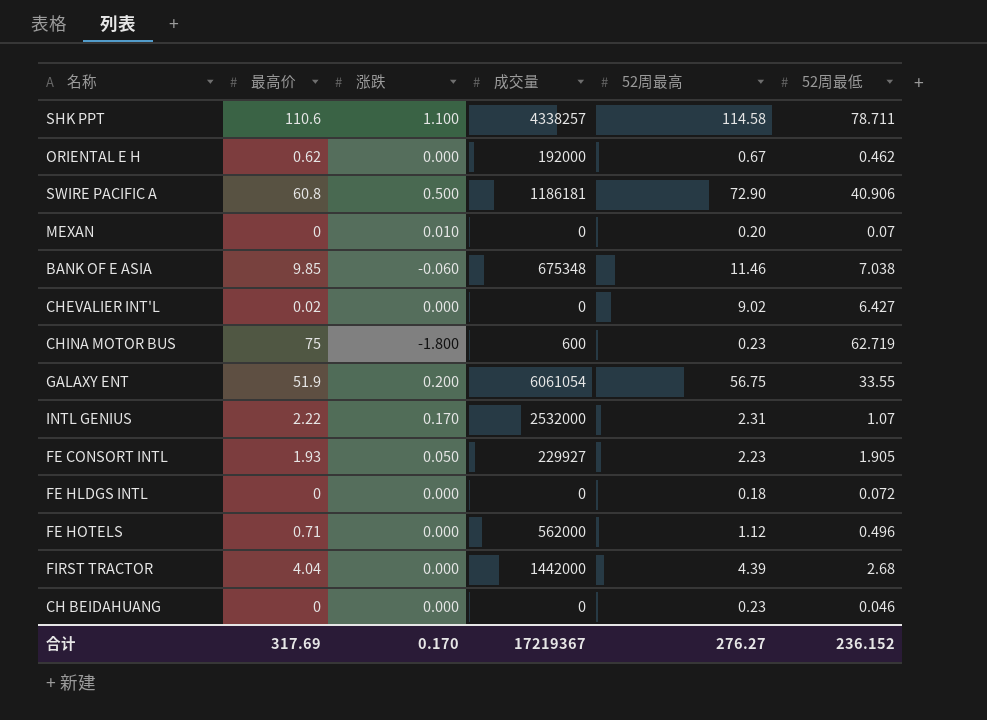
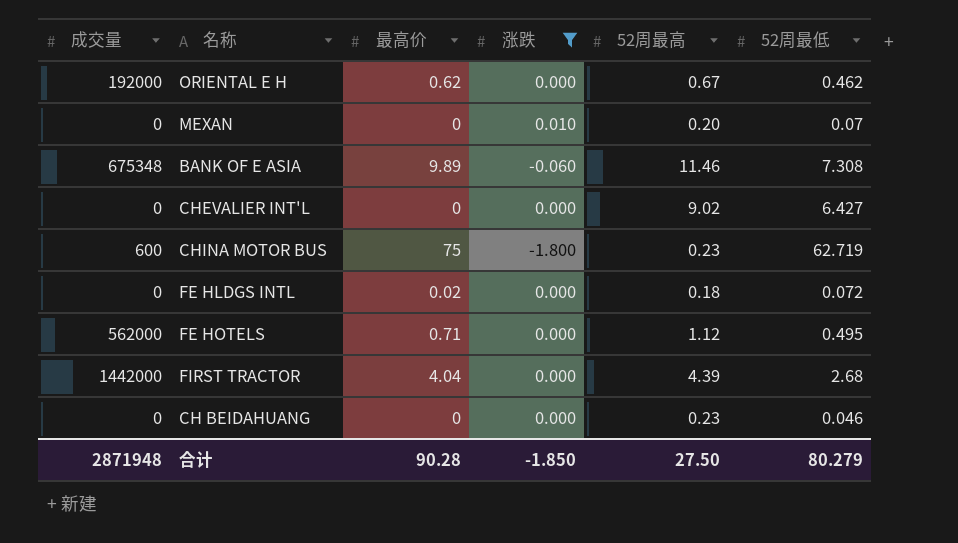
filter: none -> 涨跌 <= 0.010
column 成交量 | position: 4 -> 1
BANK OF E ASIA | 最高价: 9.85 -> 9.89
BANK OF E ASIA | 52周最低: 7.038 -> 7.308
CHEVALIER INT'L | 最高价: 0.02 -> 0
FE HLDGS INTL | 最高价: 0 -> 0.02
FE HOTELS | 52周最低: 0.496 -> 0.495
合计 | 成交量: 17219367 -> 2871948
合计 | 最高价: 317.69 -> 90.28
合计 | 涨跌: 0.170 -> -1.850
合计 | 52周最高: 276.27 -> 27.50
合计 | 52周最低: 236.152 -> 80.279

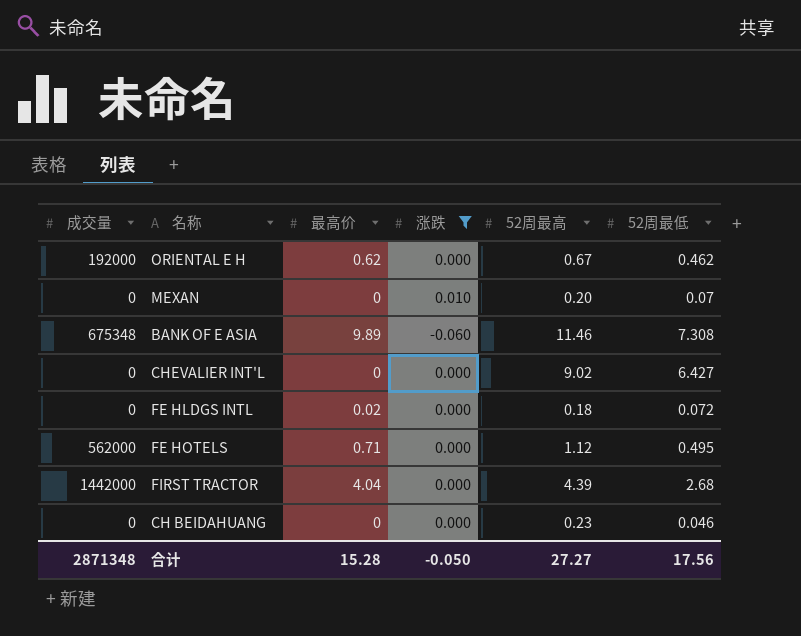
row CHINA MOTOR BUS: 600 | 75 | -1.800 | 0.23 | 62.719 -> none
合计 | 成交量: 2871948 -> 2871348
合计 | 最高价: 90.28 -> 15.28
合计 | 涨跌: -1.850 -> -0.050
合计 | 52周最高: 27.50 -> 27.27
合计 | 52周最低: 80.279 -> 17.56

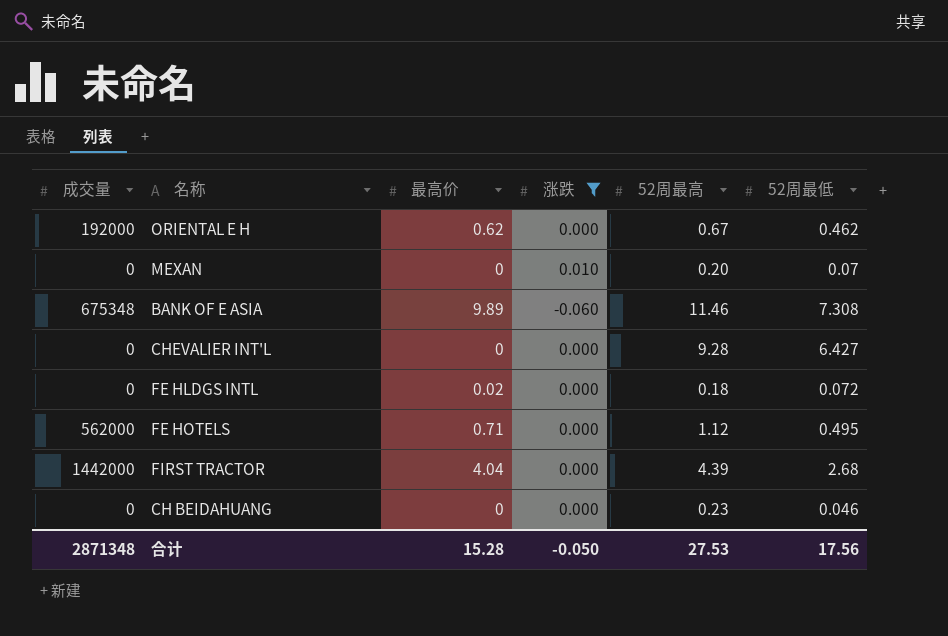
CHEVALIER INT'L | 52周最高: 9.02 -> 9.28
合计 | 52周最高: 27.27 -> 27.53

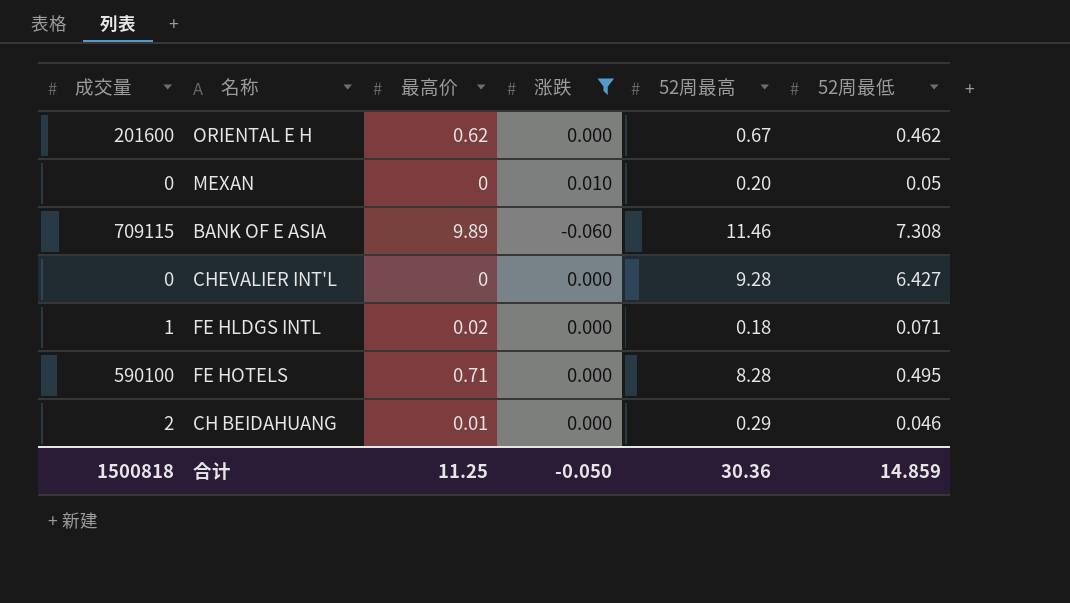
row FIRST TRACTOR: 1442000 | 4.04 | 0.000 | 4.39 | 2.68 -> none
ORIENTAL E H | 成交量: 192000 -> 201600
MEXAN | 52周最低: 0.07 -> 0.05
BANK OF E ASIA | 成交量: 675348 -> 709115
FE HLDGS INTL | 成交量: 0 -> 1
FE HLDGS INTL | 52周最低: 0.072 -> 0.071
FE HOTELS | 成交量: 562000 -> 590100
FE HOTELS | 52周最高: 1.12 -> 8.28
CH BEIDAHUANG | 成交量: 0 -> 2
CH BEIDAHUANG | 最高价: 0 -> 0.01
CH BEIDAHUANG | 52周最高: 0.23 -> 0.29
合计 | 成交量: 2871348 -> 1500818
合计 | 最高价: 15.28 -> 11.25
合计 | 52周最高: 27.53 -> 30.36
合计 | 52周最低: 17.56 -> 14.859

